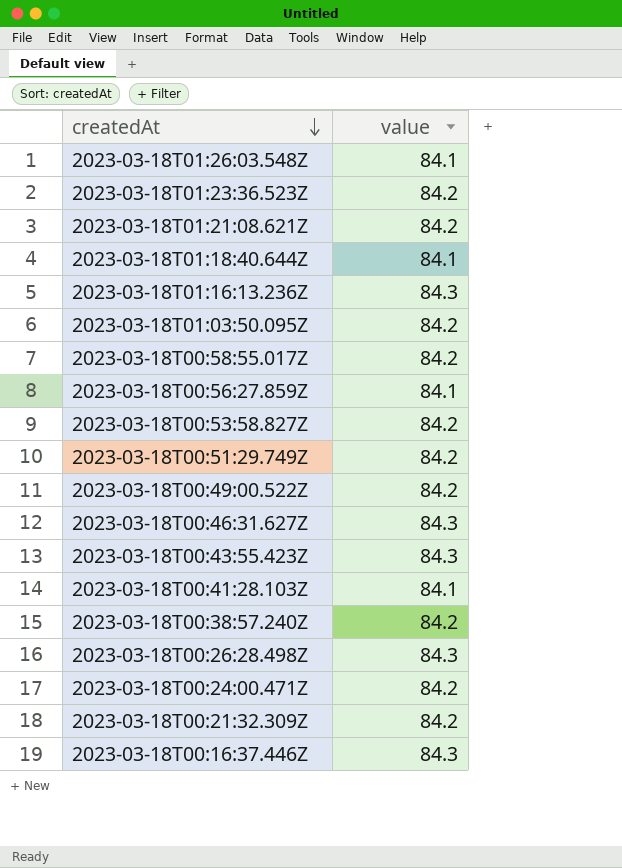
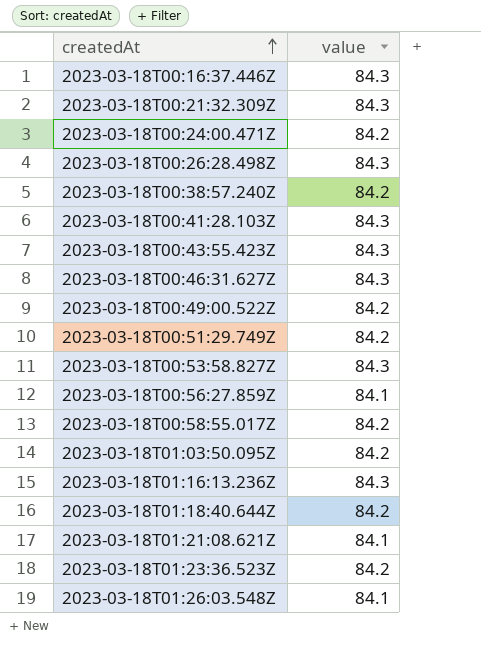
row order: createdAt descending -> createdAt ascending
2023-03-18T00:21:32.309Z | value: 84.2 -> 84.3
2023-03-18T00:41:28.103Z | value: 84.1 -> 84.3
2023-03-18T00:53:58.827Z | value: 84.2 -> 84.3
2023-03-18T01:18:40.644Z | value: 84.1 -> 84.2
2023-03-18T01:21:08.621Z | value: 84.2 -> 84.1

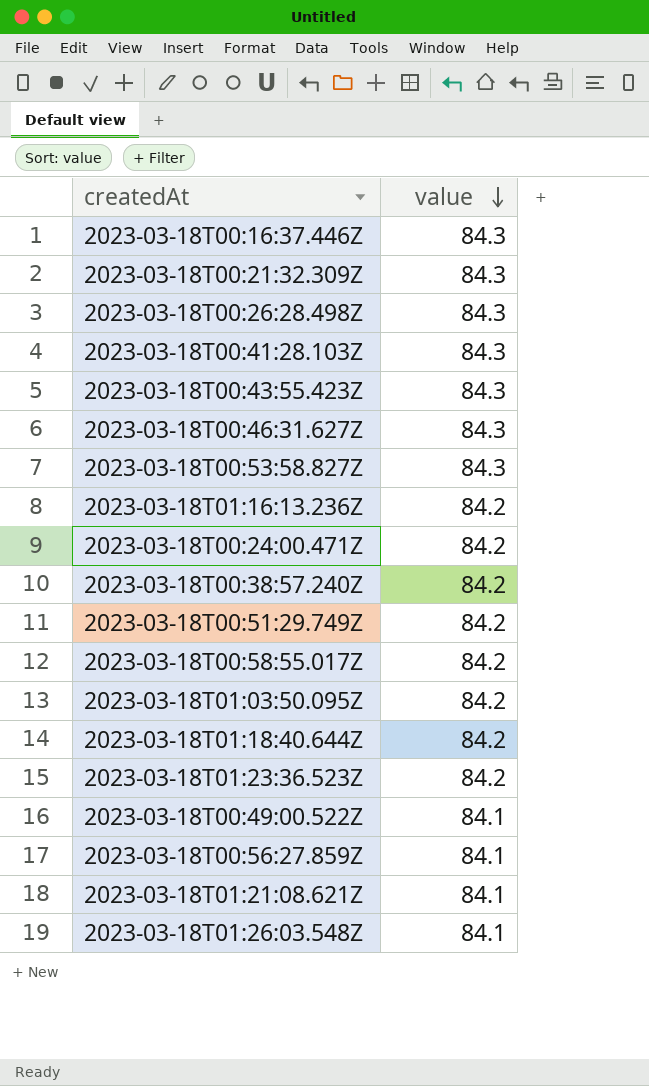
row order: createdAt ascending -> value descending
2023-03-18T01:16:13.236Z | value: 84.3 -> 84.2
2023-03-18T00:49:00.522Z | value: 84.2 -> 84.1

